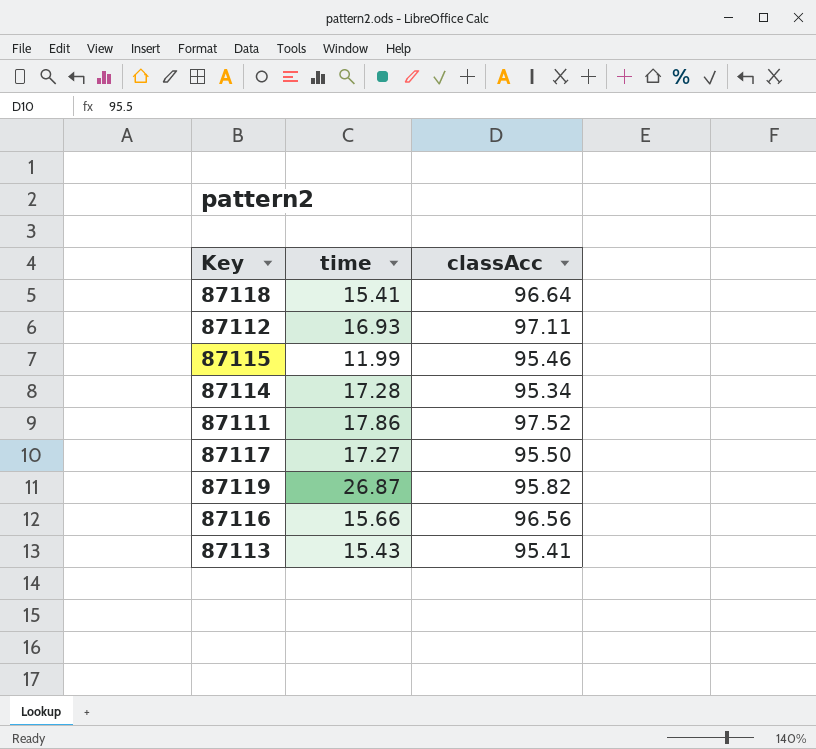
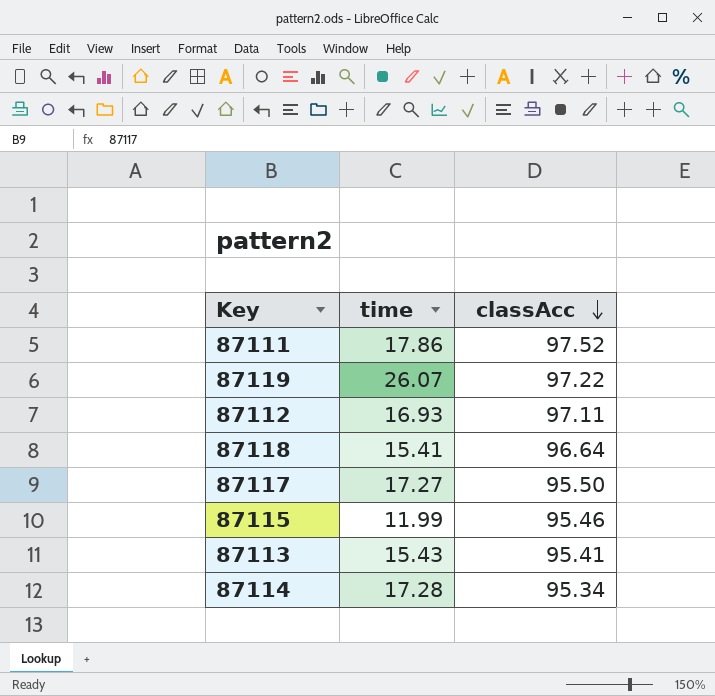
row order: none -> classAcc descending
row 87116: 15.66 | 96.56 -> none
87119 | time: 26.87 -> 26.07
87119 | classAcc: 95.82 -> 97.22

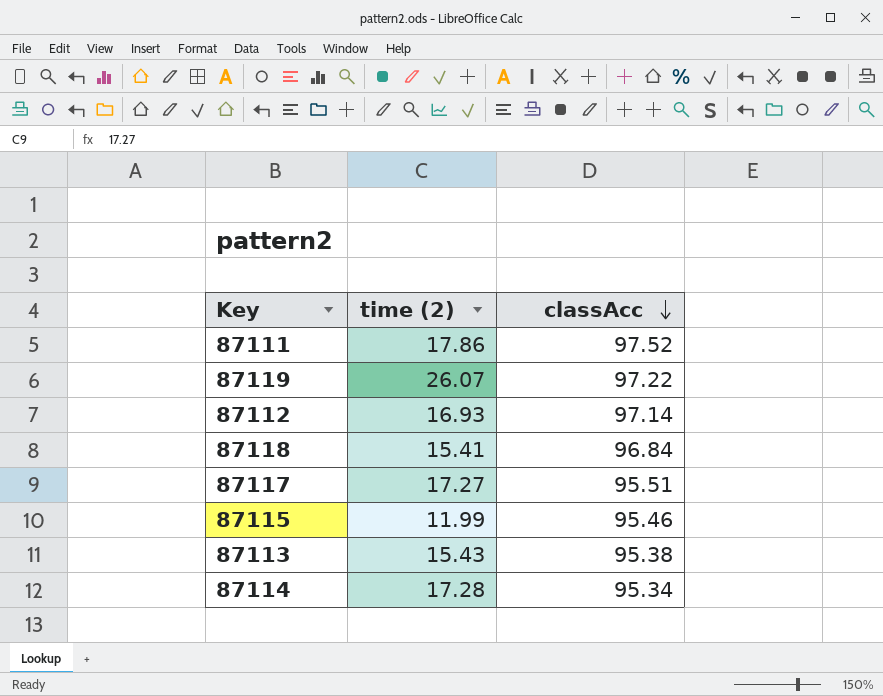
column name: time -> time (2)
87112 | classAcc: 97.11 -> 97.14
87118 | classAcc: 96.64 -> 96.84
87117 | classAcc: 95.50 -> 95.51
87113 | classAcc: 95.41 -> 95.38

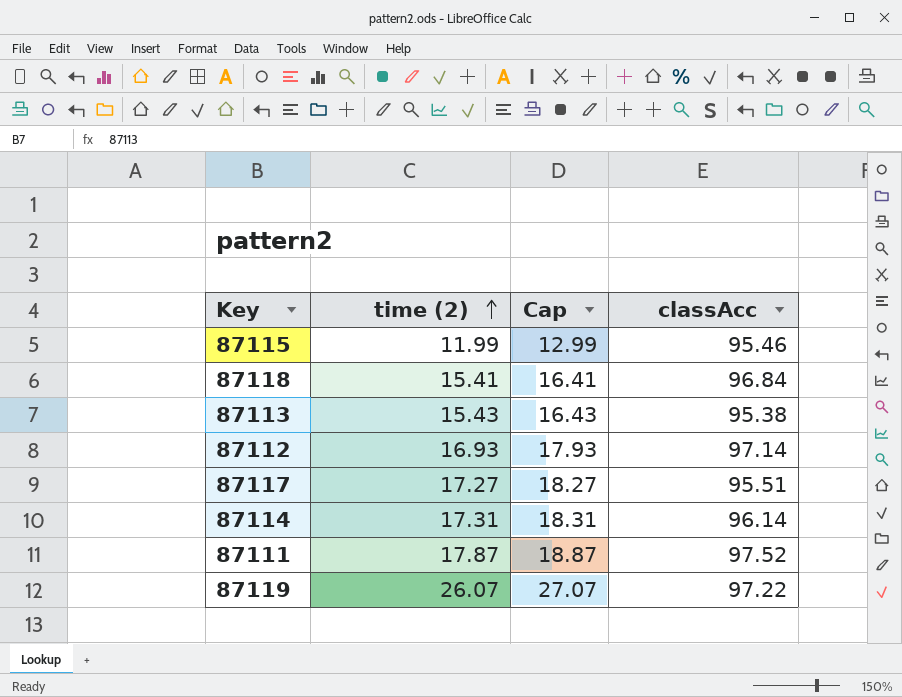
row order: classAcc descending -> time (2) ascending
column Cap | formula: none -> [time (2)] + 1
87114 | time (2): 17.28 -> 17.31
87114 | classAcc: 95.34 -> 96.14
87111 | time (2): 17.86 -> 17.87

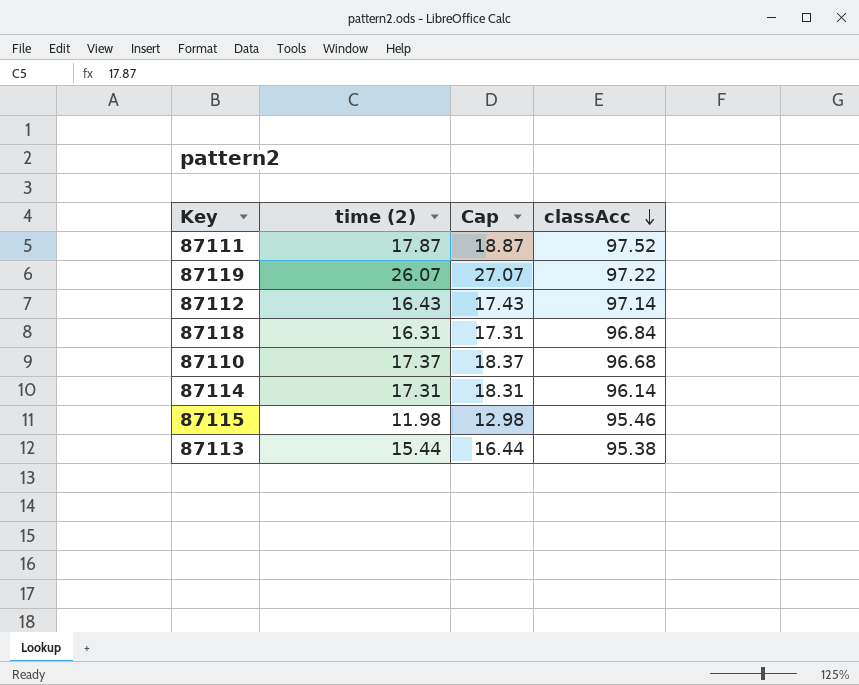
row order: time (2) ascending -> classAcc descending
row 87117: 17.27 | 18.27 | 95.51 -> none
87112 | time (2): 16.93 -> 16.43
87112 | Cap: 17.93 -> 17.43
87118 | time (2): 15.41 -> 16.31
87118 | Cap: 16.41 -> 17.31
row 87110: none -> 17.37 | 18.37 | 96.68
87115 | time (2): 11.99 -> 11.98
87115 | Cap: 12.99 -> 12.98
87113 | time (2): 15.43 -> 15.44
87113 | Cap: 16.43 -> 16.44

